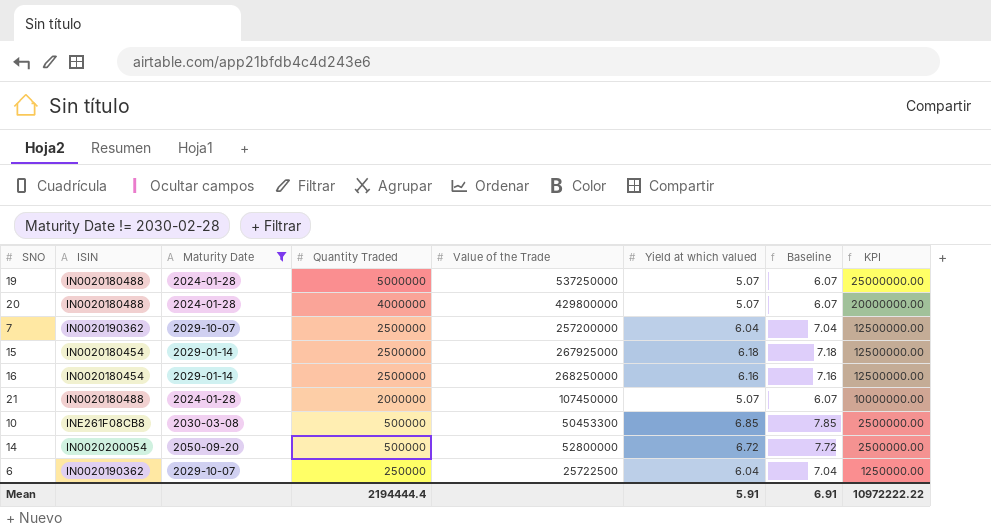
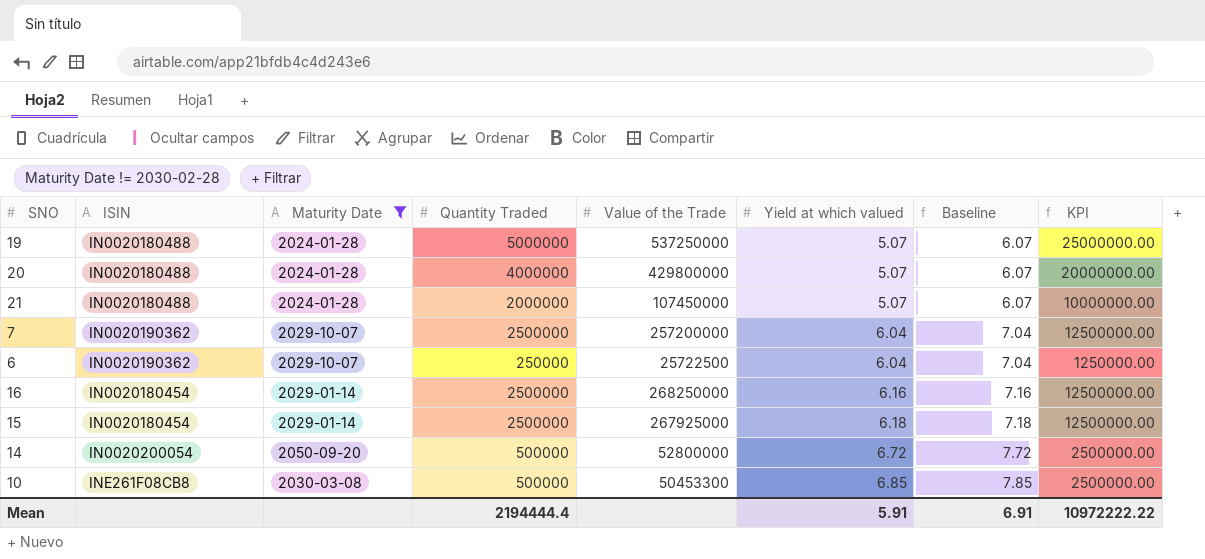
row order: Quantity Traded descending -> Yield at which valued ascending

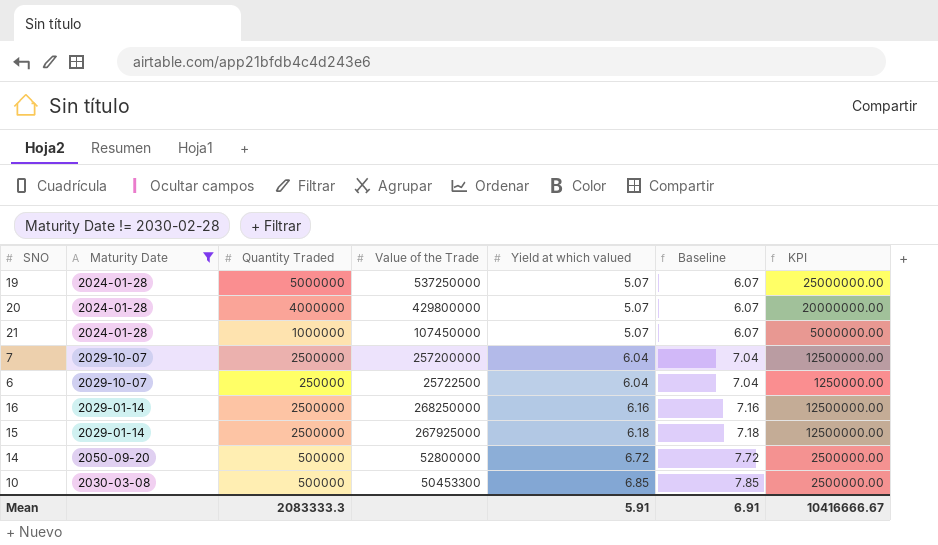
column ISIN | position: 2 -> none
21 | Quantity Traded: 2000000 -> 1000000
21 | KPI: 10000000.00 -> 5000000.00
Mean | Quantity Traded: 2194444.4 -> 2083333.3
Mean | KPI: 10972222.22 -> 10416666.67

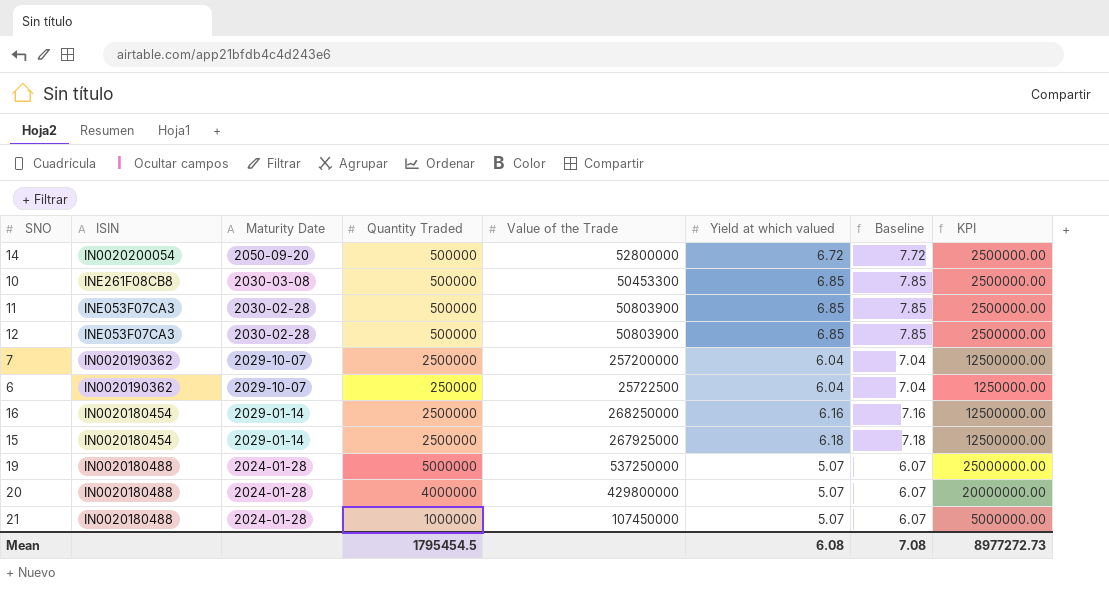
filter: Maturity Date != 2030-02-28 -> none
row order: Yield at which valued ascending -> Maturity Date descending
column ISIN | position: none -> 2
Mean | Quantity Traded: 2083333.3 -> 1795454.5
Mean | Yield at which valued: 5.91 -> 6.08
Mean | Baseline: 6.91 -> 7.08
Mean | KPI: 10416666.67 -> 8977272.73

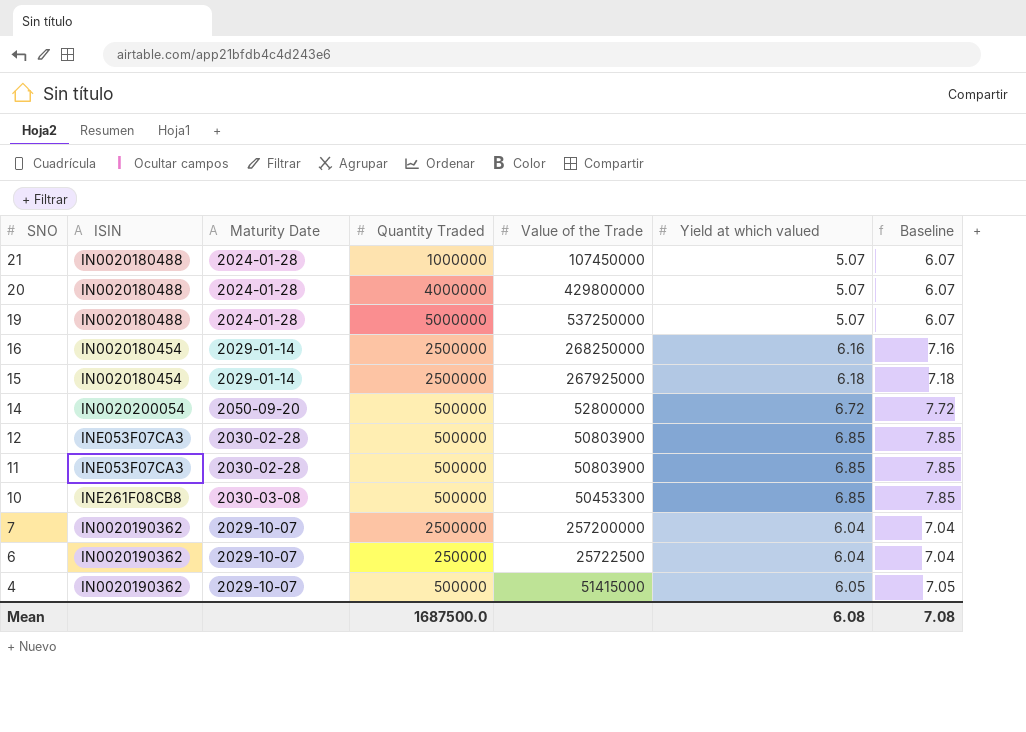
row order: Maturity Date descending -> SNO descending
column KPI | formula: [Quantity Traded] * 5 -> none
row 4: none -> IN0020190362 | 2029-10-07 | 500000 | 51415000 | 6.05 | 7.05
Mean | Quantity Traded: 1795454.5 -> 1687500.0

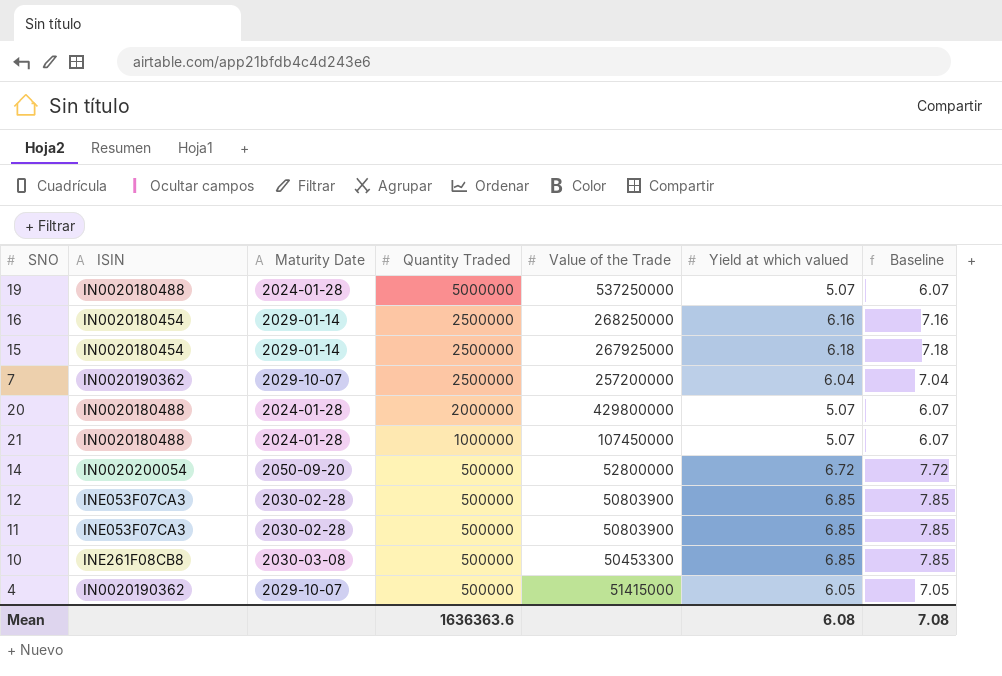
row order: SNO descending -> Quantity Traded descending
row 6: IN0020190362 | 2029-10-07 | 250000 | 25722500 | 6.04 | 7.04 -> none
20 | Quantity Traded: 4000000 -> 2000000
Mean | Quantity Traded: 1687500.0 -> 1636363.6

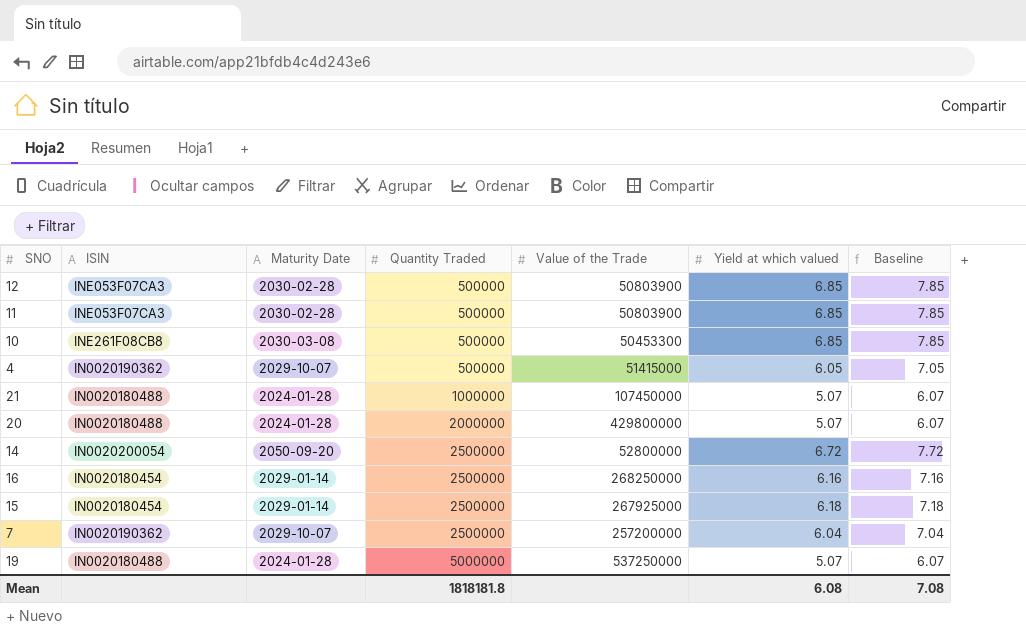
row order: Quantity Traded descending -> Quantity Traded ascending
14 | Quantity Traded: 500000 -> 2500000
Mean | Quantity Traded: 1636363.6 -> 1818181.8

